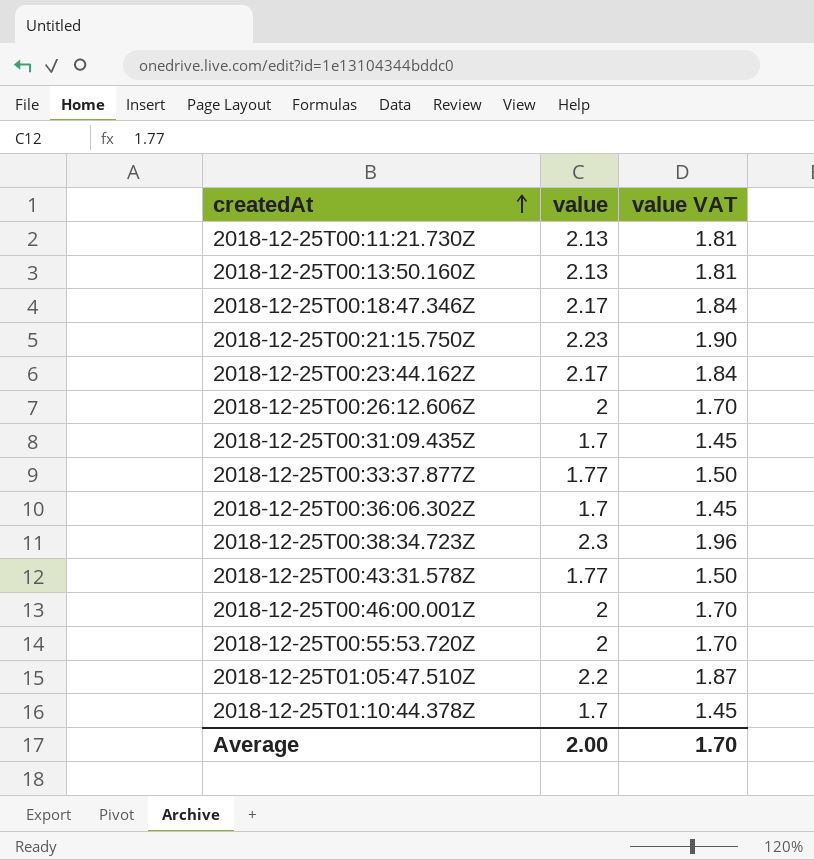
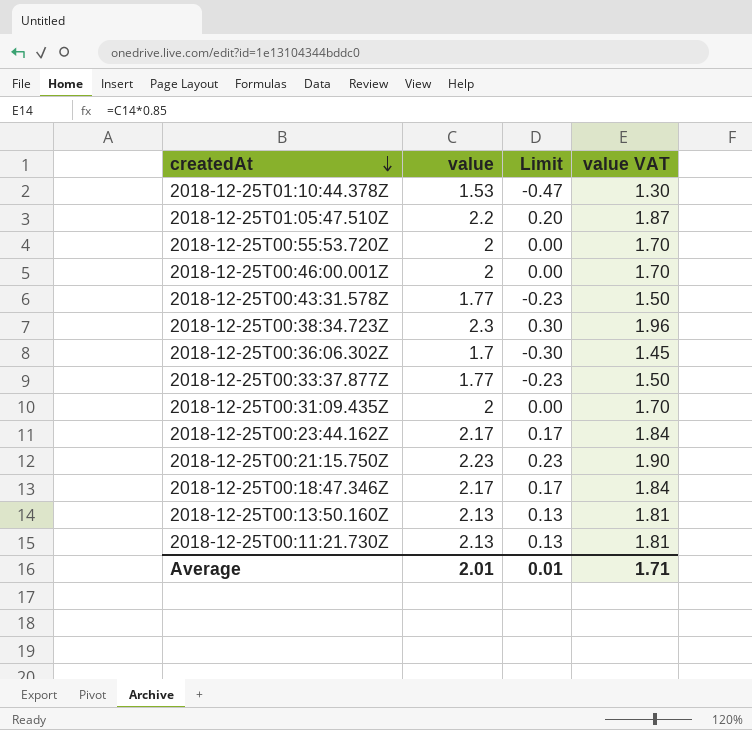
row order: createdAt ascending -> createdAt descending
column Limit | formula: none -> [value] - 2
row 2018-12-25T00:26:12.606Z: 2 | 1.70 -> none
2018-12-25T01:10:44.378Z | value: 1.7 -> 1.53
2018-12-25T01:10:44.378Z | value VAT: 1.45 -> 1.30
2018-12-25T00:31:09.435Z | value: 1.7 -> 2
2018-12-25T00:31:09.435Z | value VAT: 1.45 -> 1.70
Average | value: 2.00 -> 2.01
Average | value VAT: 1.70 -> 1.71

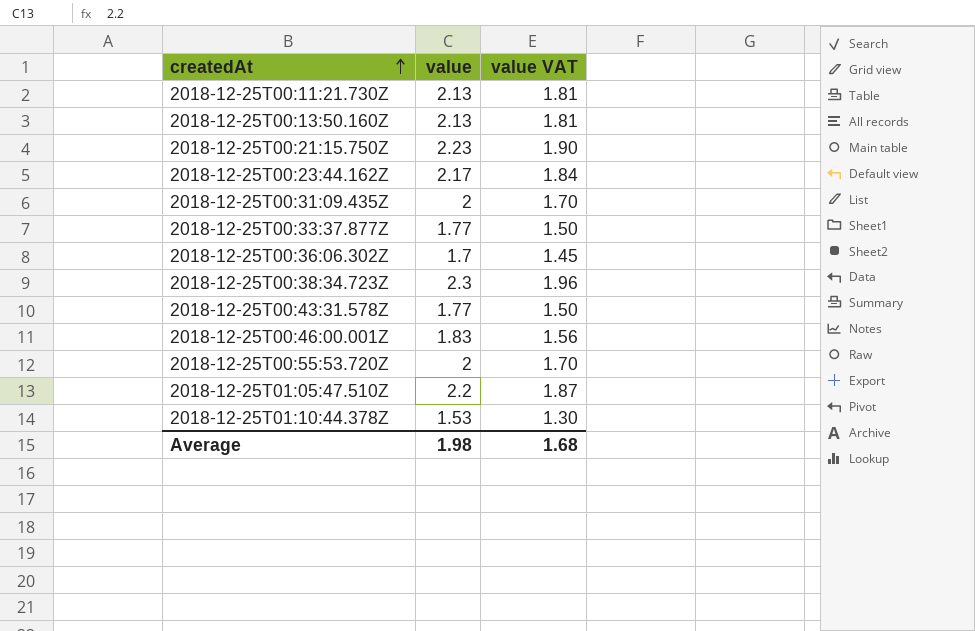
row order: createdAt descending -> createdAt ascending
column Limit | formula: [value] - 2 -> none
row 2018-12-25T00:18:47.346Z: 2.17 | 0.17 | 1.84 -> none
2018-12-25T00:46:00.001Z | value: 2 -> 1.83
2018-12-25T00:46:00.001Z | value VAT: 1.70 -> 1.56
Average | value: 2.01 -> 1.98
Average | value VAT: 1.71 -> 1.68

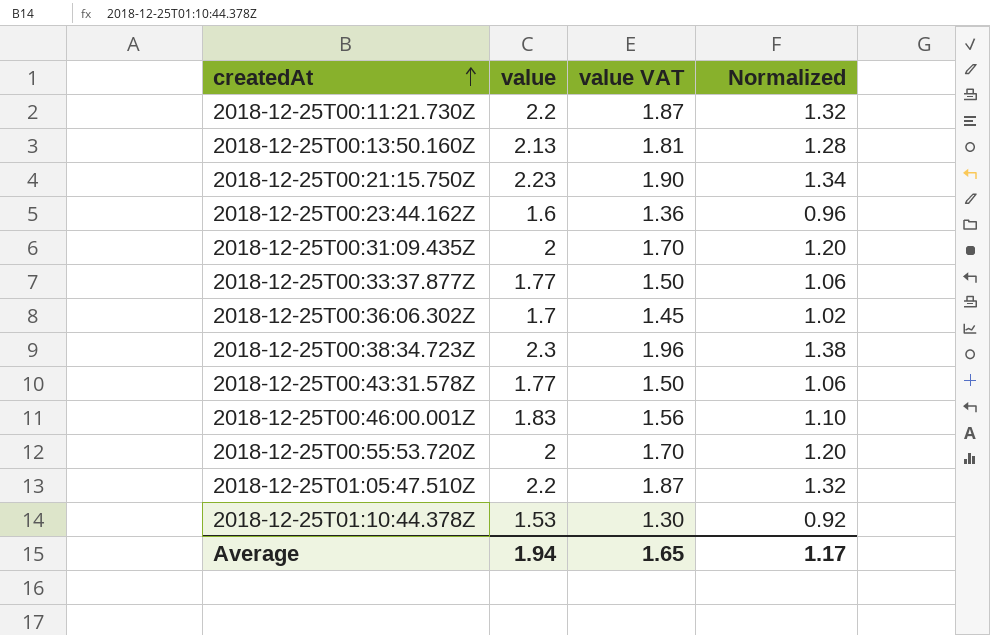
column Normalized | formula: none -> [value] * 0.6
2018-12-25T00:11:21.730Z | value: 2.13 -> 2.2
2018-12-25T00:11:21.730Z | value VAT: 1.81 -> 1.87
2018-12-25T00:23:44.162Z | value: 2.17 -> 1.6
2018-12-25T00:23:44.162Z | value VAT: 1.84 -> 1.36
Average | value: 1.98 -> 1.94
Average | value VAT: 1.68 -> 1.65

